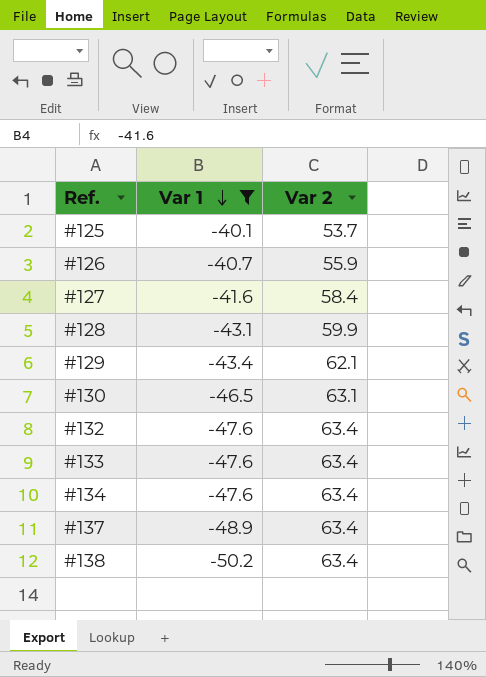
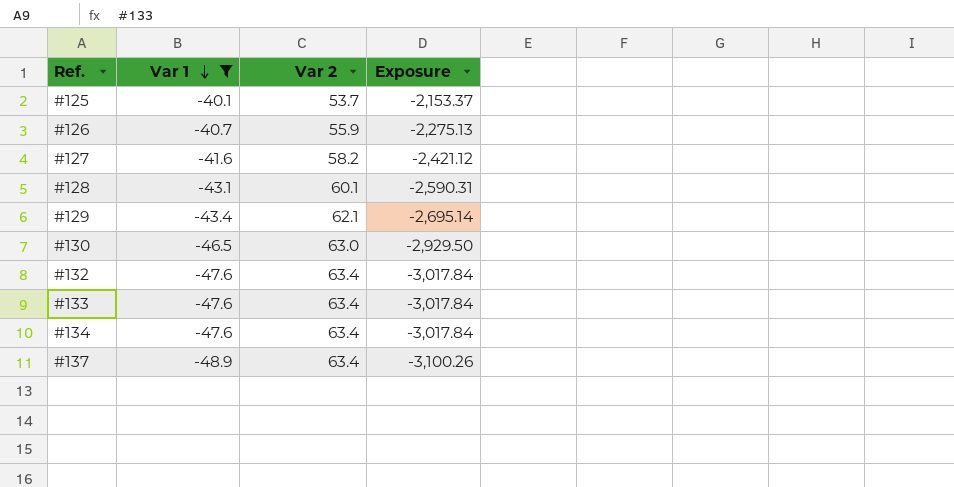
column Exposure | formula: none -> [Var 1] * [Var 2]
row #138: -50.2 | 63.4 -> none
#127 | Var 2: 58.4 -> 58.2
#128 | Var 2: 59.9 -> 60.1
#130 | Var 2: 63.1 -> 63.0

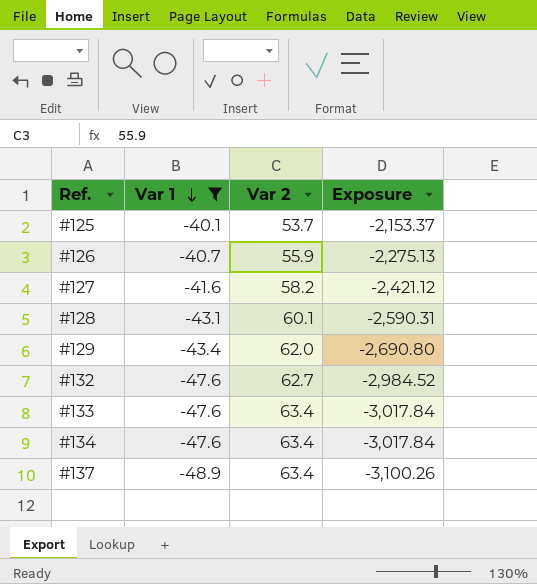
row #130: -46.5 | 63.0 | -2,929.50 -> none
#129 | Var 2: 62.1 -> 62.0
#129 | Exposure: -2,695.14 -> -2,690.80
#132 | Var 2: 63.4 -> 62.7
#132 | Exposure: -3,017.84 -> -2,984.52

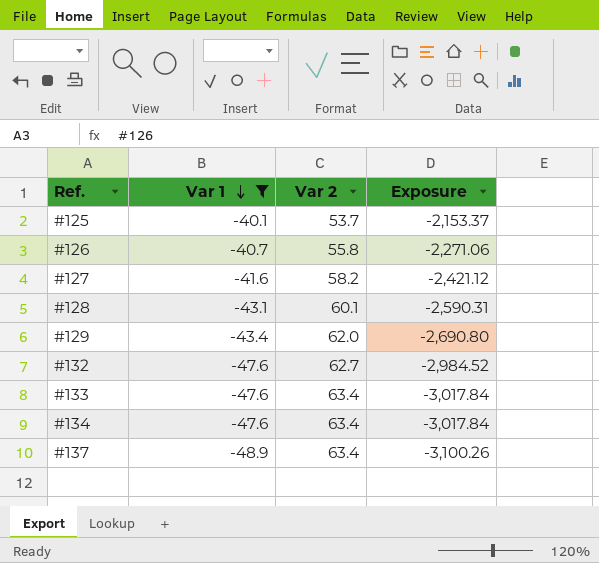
#126 | Var 2: 55.9 -> 55.8
#126 | Exposure: -2,275.13 -> -2,271.06

